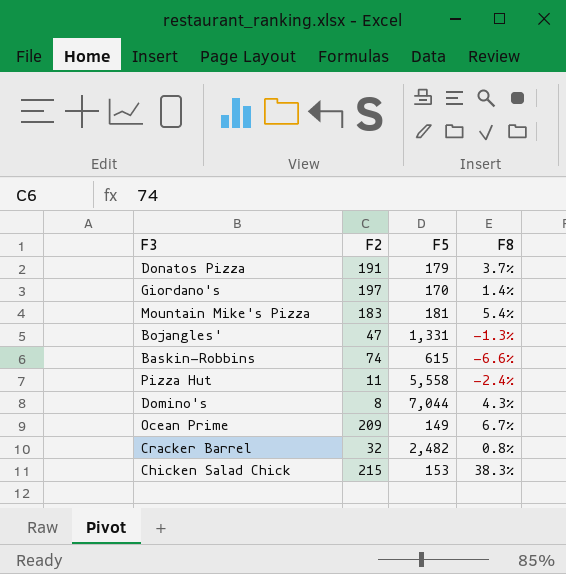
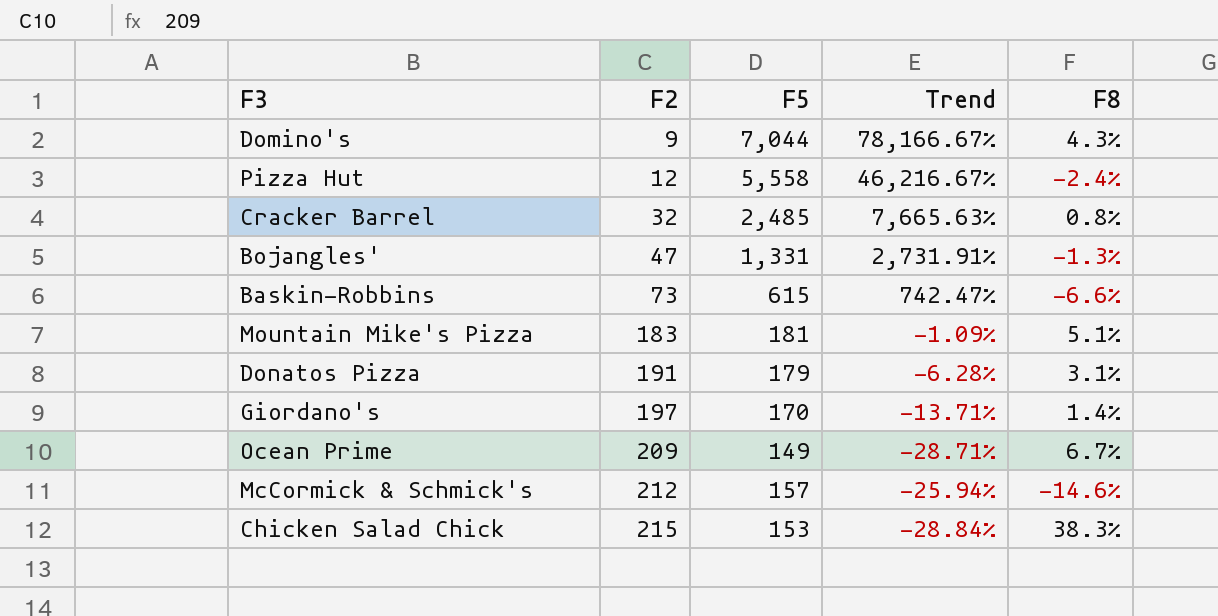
row order: none -> F2 ascending
column Trend | formula: none -> ([F5] - [F2]) / [F2]
Domino's | F2: 8 -> 9
Pizza Hut | F2: 11 -> 12
Cracker Barrel | F5: 2,482 -> 2,485
Baskin-Robbins | F2: 74 -> 73
Mountain Mike's Pizza | F8: 5.4% -> 5.1%
Donatos Pizza | F8: 3.7% -> 3.1%
row McCormick & Schmick's: none -> 212 | 157 | -25.94% | -14.6%

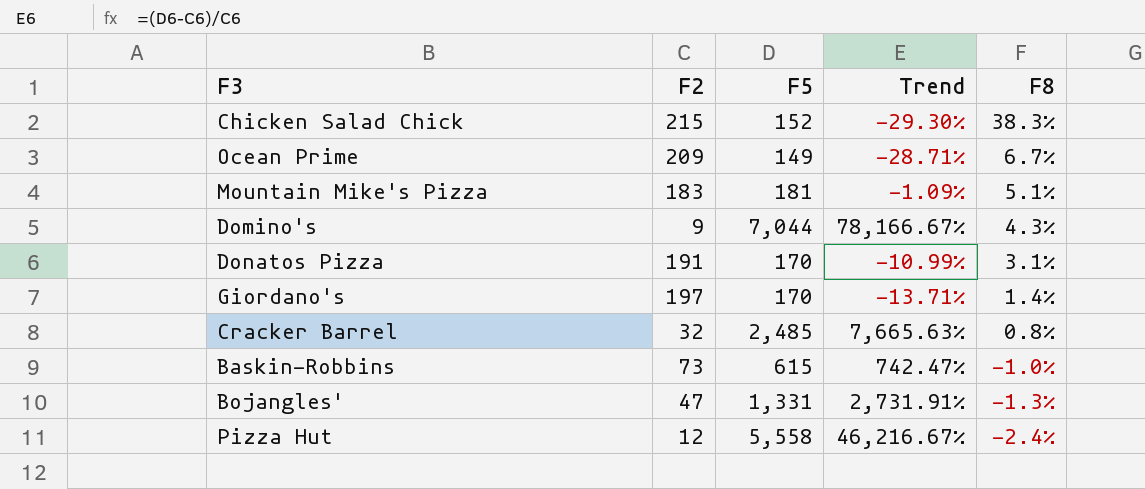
row order: F2 ascending -> F8 descending
row McCormick & Schmick's: 212 | 157 | -25.94% | -14.6% -> none
Chicken Salad Chick | F5: 153 -> 152
Chicken Salad Chick | Trend: -28.84% -> -29.30%
Donatos Pizza | F5: 179 -> 170
Donatos Pizza | Trend: -6.28% -> -10.99%
Baskin-Robbins | F8: -6.6% -> -1.0%

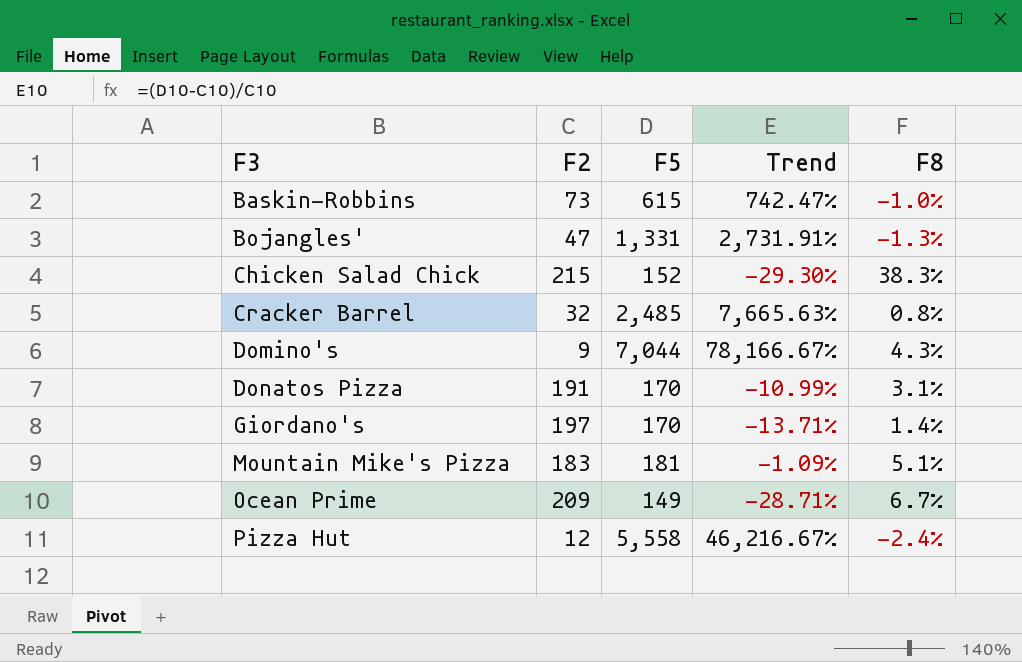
row order: F8 descending -> F3 ascending

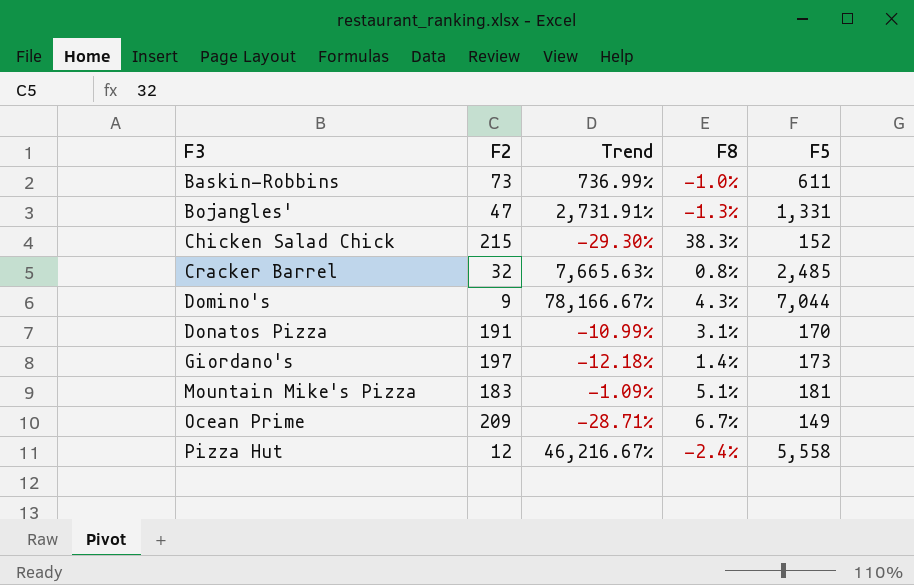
column F5 | position: 3 -> 5
Baskin-Robbins | Trend: 742.47% -> 736.99%
Baskin-Robbins | F5: 615 -> 611
Giordano's | Trend: -13.71% -> -12.18%
Giordano's | F5: 170 -> 173

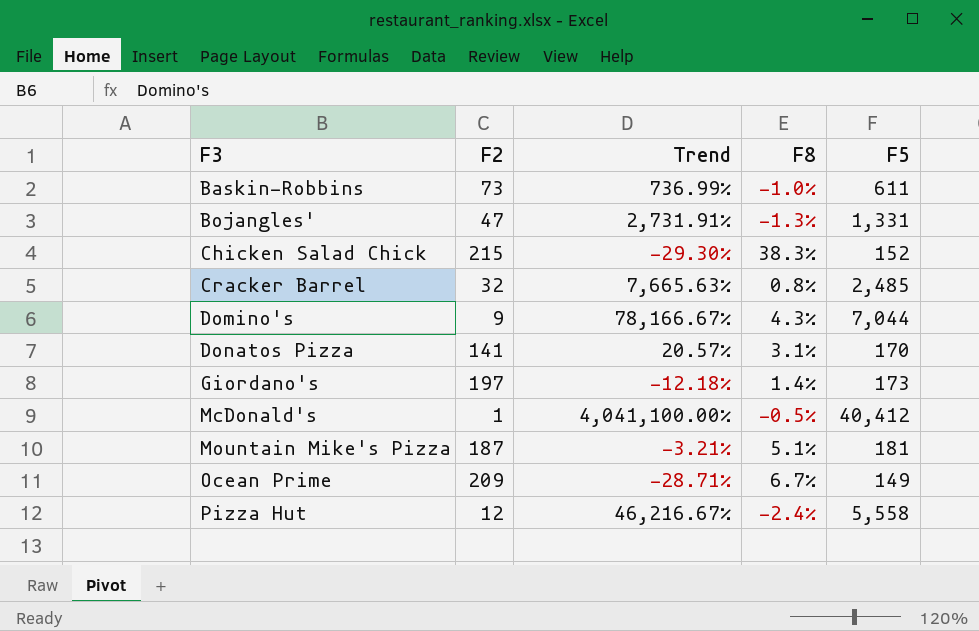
Donatos Pizza | F2: 191 -> 141
Donatos Pizza | Trend: -10.99% -> 20.57%
row McDonald's: none -> 1 | 4,041,100.00% | -0.5% | 40,412
Mountain Mike's Pizza | F2: 183 -> 187
Mountain Mike's Pizza | Trend: -1.09% -> -3.21%

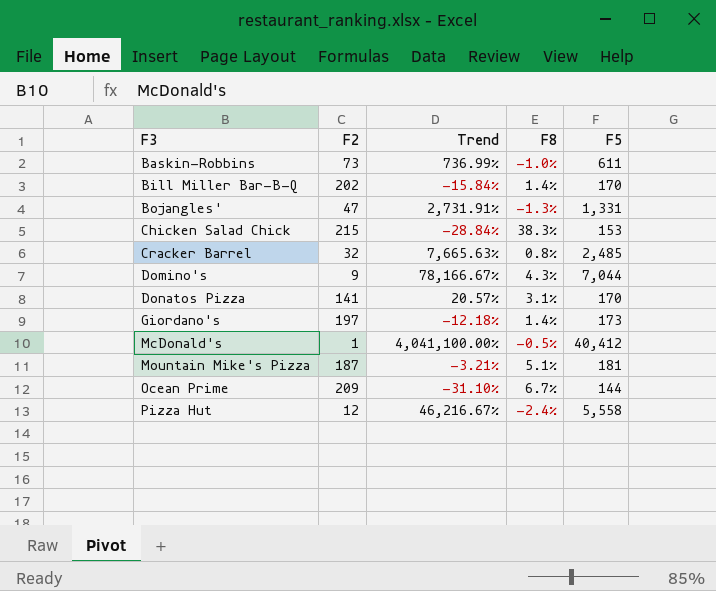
row Bill Miller Bar-B-Q: none -> 202 | -15.84% | 1.4% | 170
Chicken Salad Chick | Trend: -29.30% -> -28.84%
Chicken Salad Chick | F5: 152 -> 153
Ocean Prime | Trend: -28.71% -> -31.10%
Ocean Prime | F5: 149 -> 144

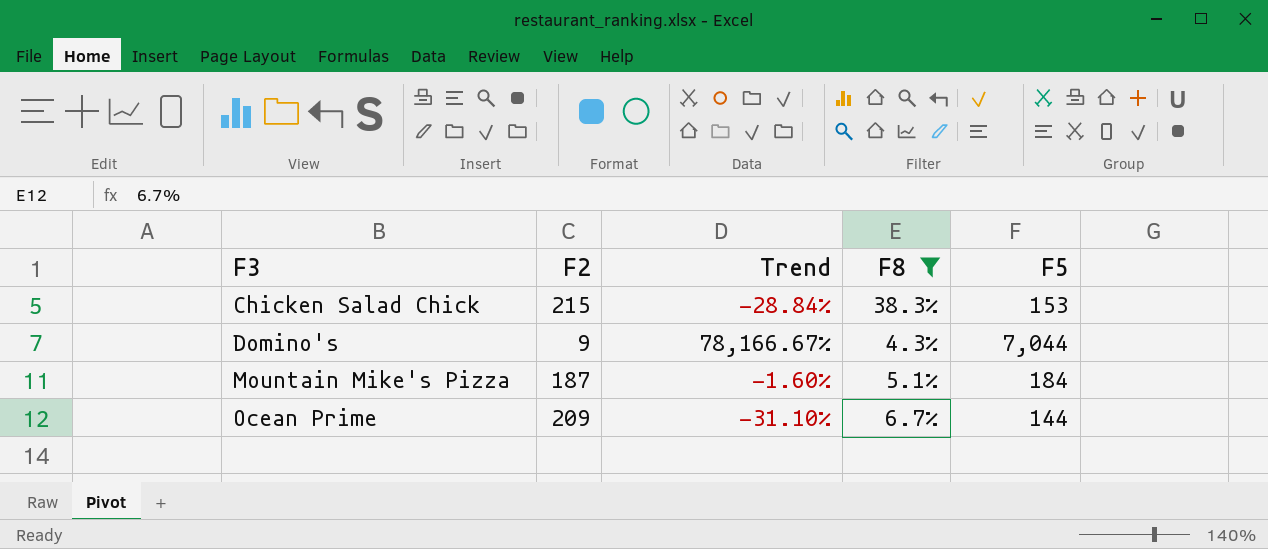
filter: none -> F8 >= 4.3%
Mountain Mike's Pizza | Trend: -3.21% -> -1.60%
Mountain Mike's Pizza | F5: 181 -> 184

